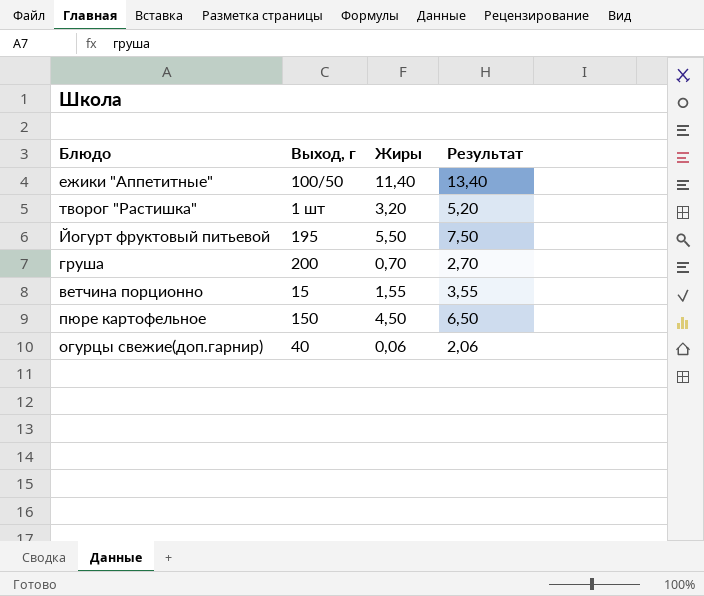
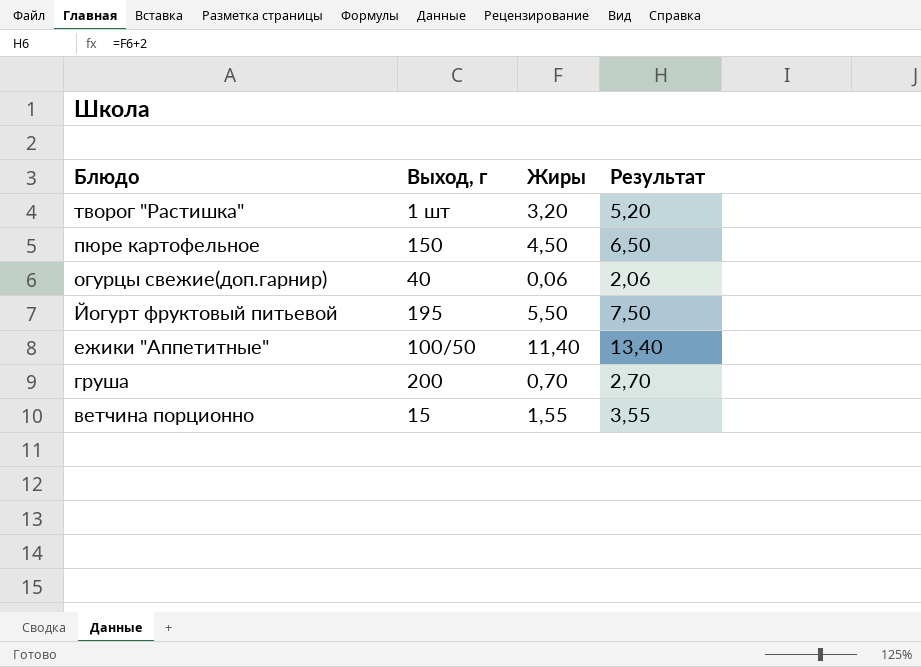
row order: none -> Блюдо descending

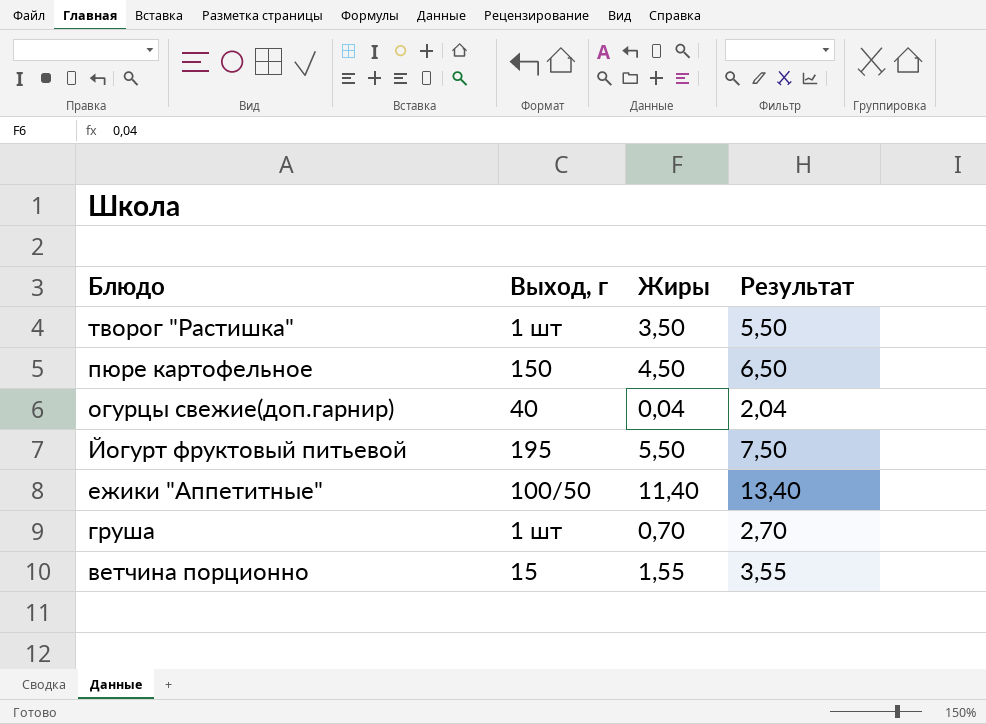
творог "Растишка" | Жиры: 3,20 -> 3,50
творог "Растишка" | Результат: 5,20 -> 5,50
огурцы свежие(доп.гарнир) | Жиры: 0,06 -> 0,04
огурцы свежие(доп.гарнир) | Результат: 2,06 -> 2,04
груша | Выход, г: 200 -> 1 шт

